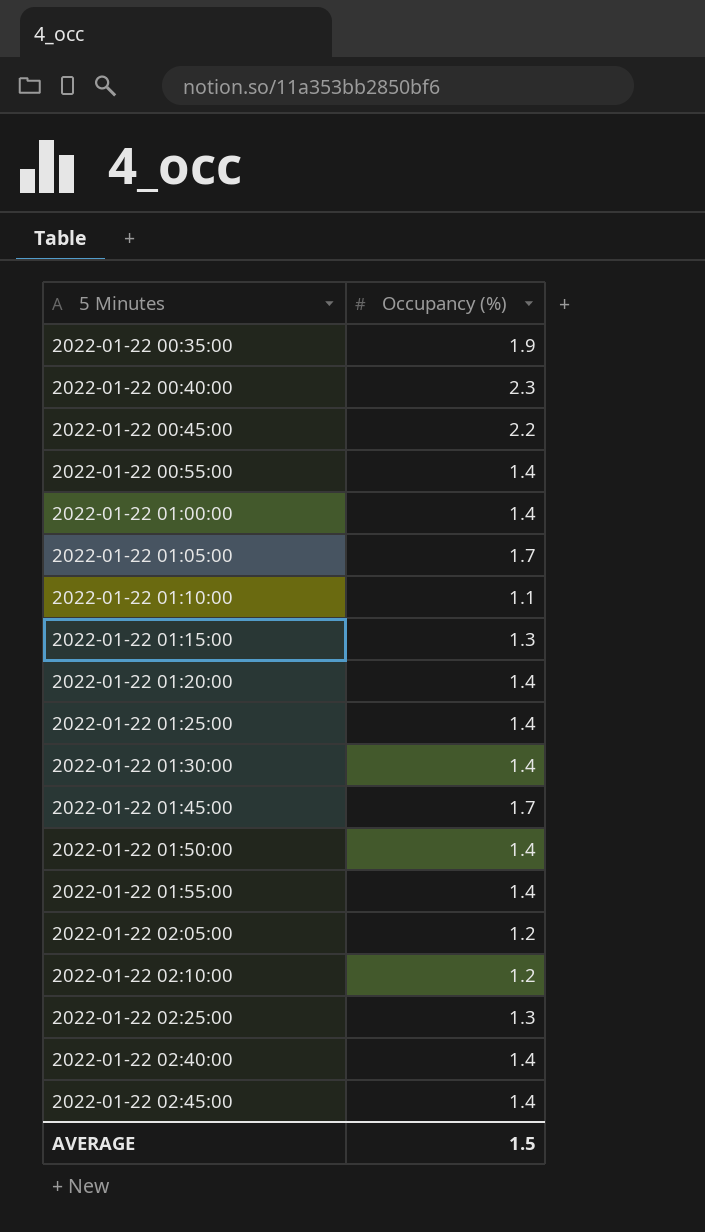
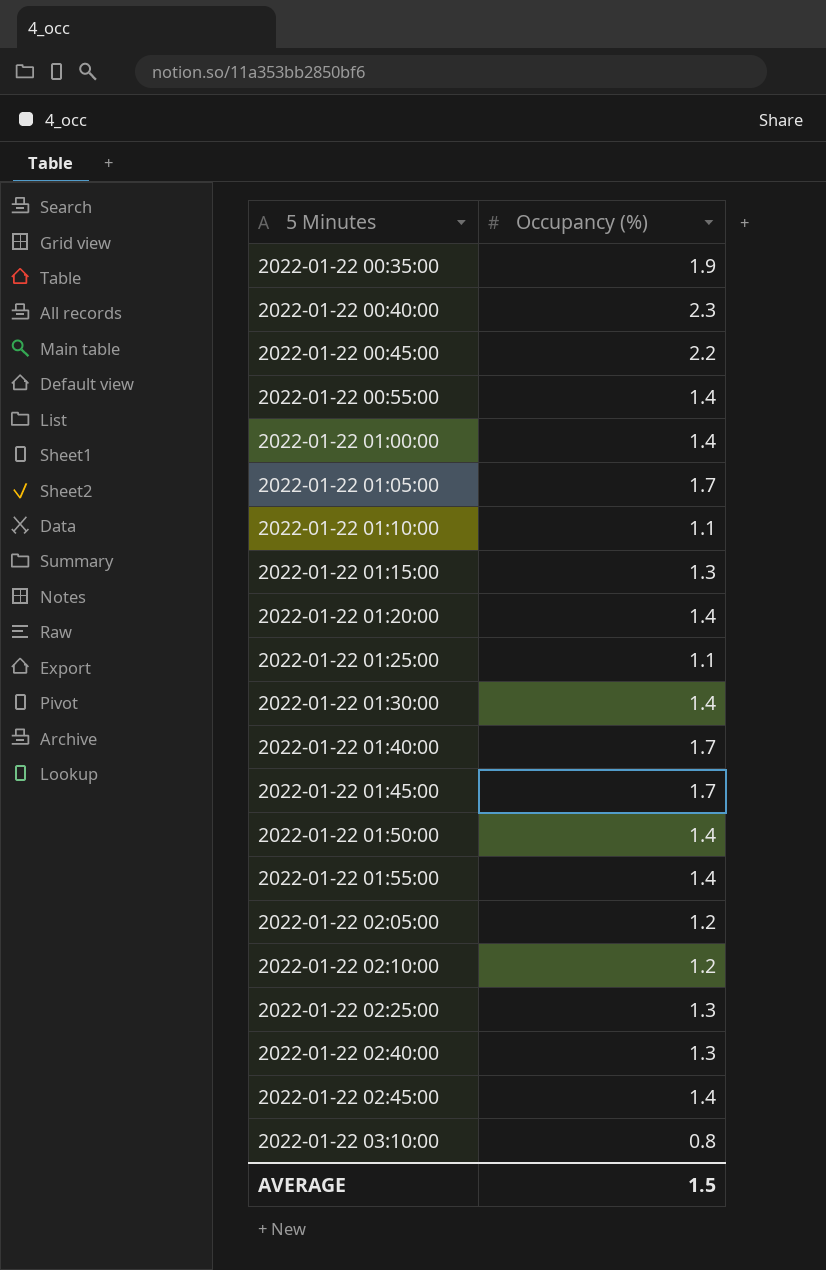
2022-01-22 01:25:00 | Occupancy (%): 1.4 -> 1.1
row 2022-01-22 01:40:00: none -> 1.7
2022-01-22 02:40:00 | Occupancy (%): 1.4 -> 1.3
row 2022-01-22 03:10:00: none -> 0.8

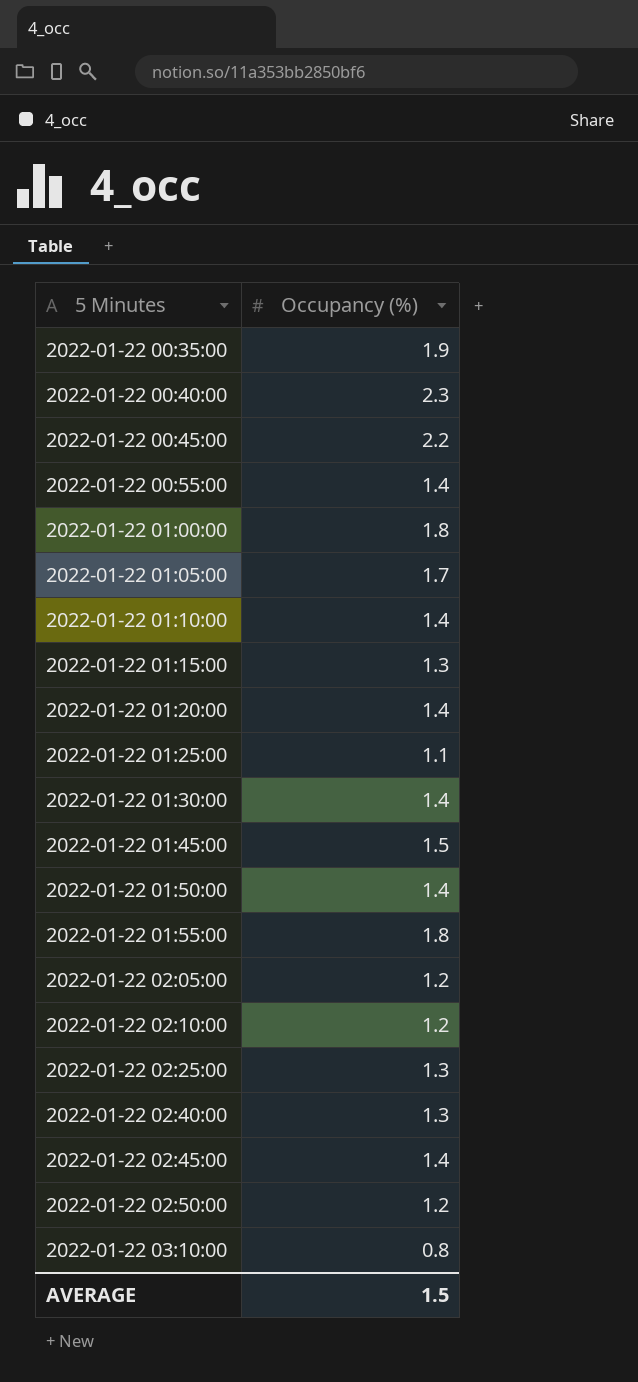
row 2022-01-22 01:40:00: 1.7 -> none
2022-01-22 01:00:00 | Occupancy (%): 1.4 -> 1.8
2022-01-22 01:10:00 | Occupancy (%): 1.1 -> 1.4
2022-01-22 01:45:00 | Occupancy (%): 1.7 -> 1.5
2022-01-22 01:55:00 | Occupancy (%): 1.4 -> 1.8
row 2022-01-22 02:50:00: none -> 1.2

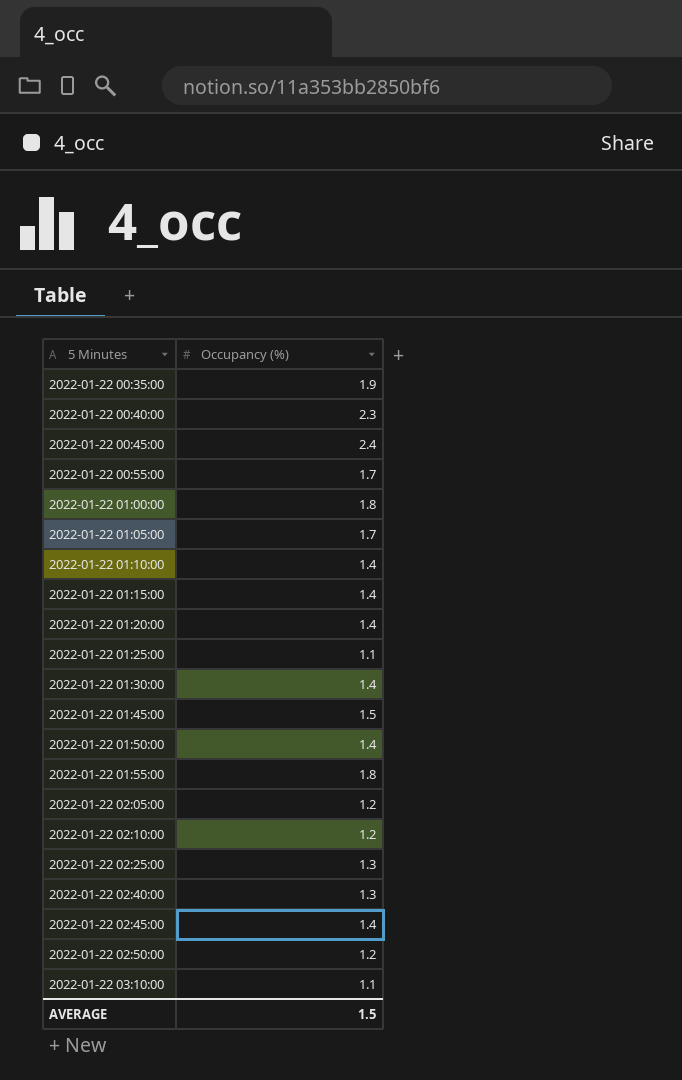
2022-01-22 00:45:00 | Occupancy (%): 2.2 -> 2.4
2022-01-22 00:55:00 | Occupancy (%): 1.4 -> 1.7
2022-01-22 01:15:00 | Occupancy (%): 1.3 -> 1.4
2022-01-22 03:10:00 | Occupancy (%): 0.8 -> 1.1

